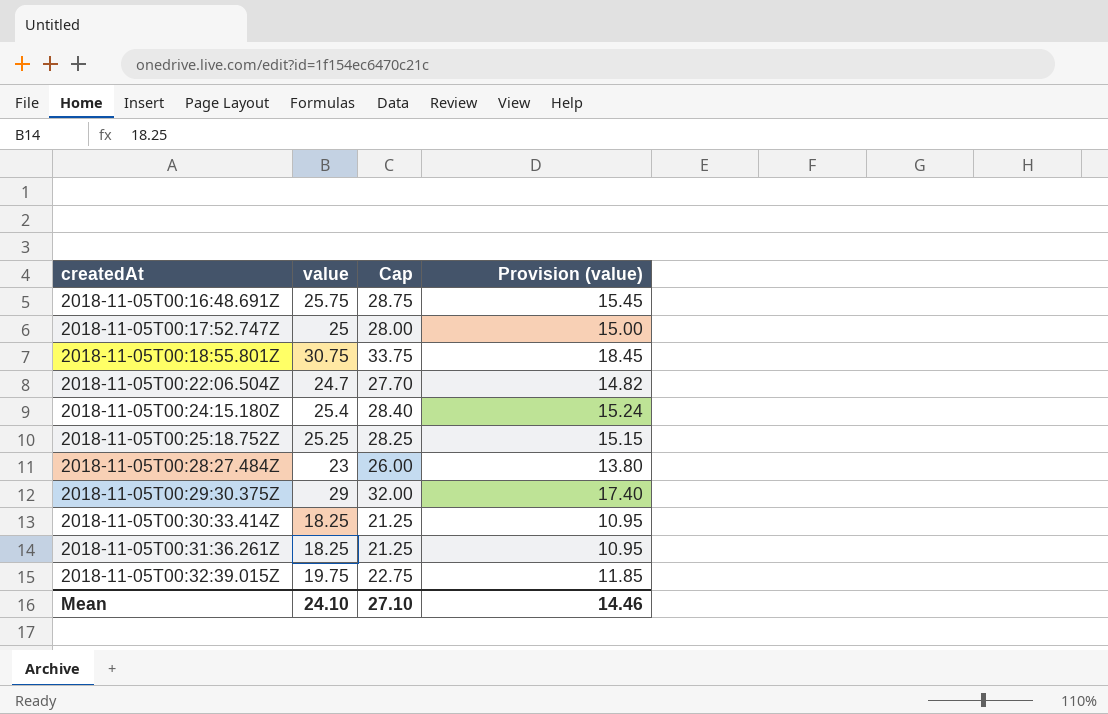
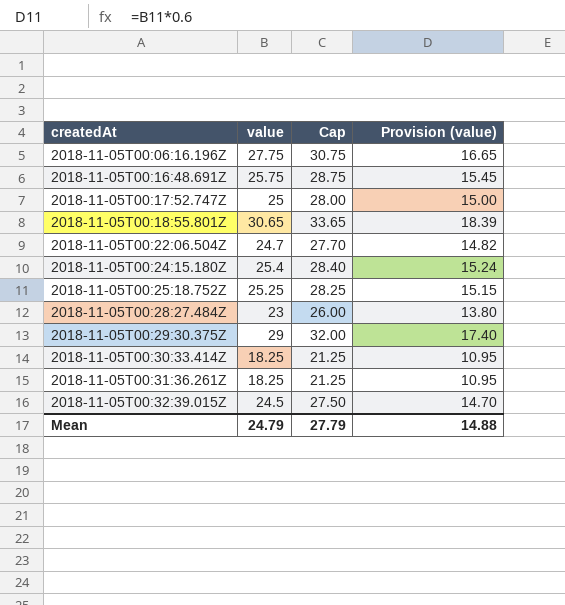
row 2018-11-05T00:06:16.196Z: none -> 27.75 | 30.75 | 16.65
2018-11-05T00:18:55.801Z | value: 30.75 -> 30.65
2018-11-05T00:18:55.801Z | Cap: 33.75 -> 33.65
2018-11-05T00:18:55.801Z | Provision (value): 18.45 -> 18.39
2018-11-05T00:32:39.015Z | value: 19.75 -> 24.5
2018-11-05T00:32:39.015Z | Cap: 22.75 -> 27.50
2018-11-05T00:32:39.015Z | Provision (value): 11.85 -> 14.70
Mean | value: 24.10 -> 24.79
Mean | Cap: 27.10 -> 27.79
Mean | Provision (value): 14.46 -> 14.88

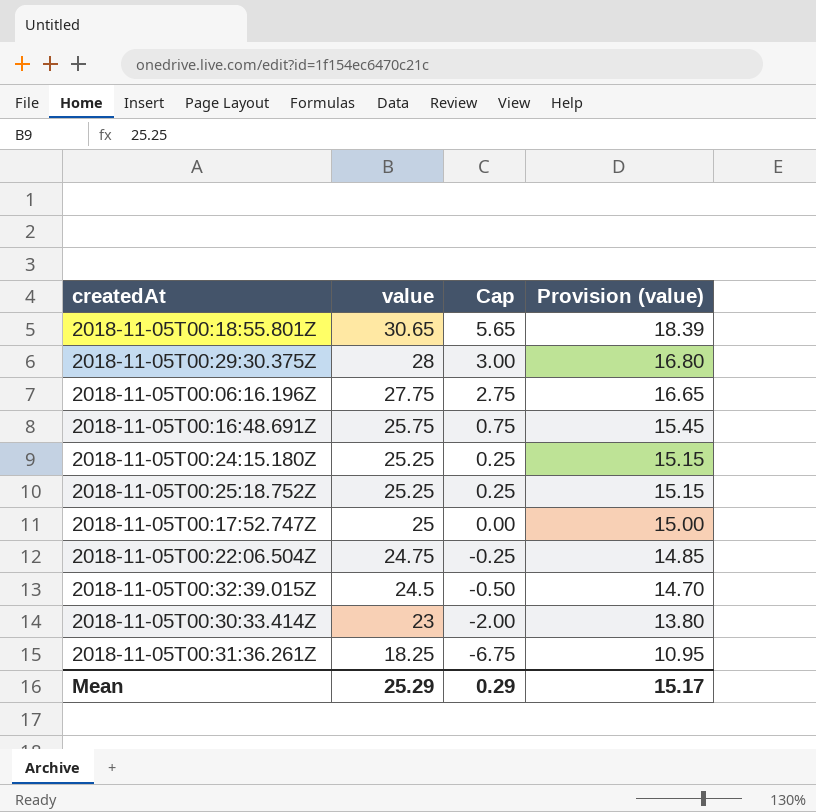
row order: createdAt ascending -> value descending
column Cap | formula: [value] + 3 -> [value] - 25
row 2018-11-05T00:28:27.484Z: 23 | 26.00 | 13.80 -> none
2018-11-05T00:29:30.375Z | value: 29 -> 28
2018-11-05T00:29:30.375Z | Provision (value): 17.40 -> 16.80
2018-11-05T00:24:15.180Z | value: 25.4 -> 25.25
2018-11-05T00:24:15.180Z | Provision (value): 15.24 -> 15.15
2018-11-05T00:22:06.504Z | value: 24.7 -> 24.75
2018-11-05T00:22:06.504Z | Provision (value): 14.82 -> 14.85
2018-11-05T00:30:33.414Z | value: 18.25 -> 23
2018-11-05T00:30:33.414Z | Provision (value): 10.95 -> 13.80
Mean | value: 24.79 -> 25.29
Mean | Cap: 27.79 -> 0.29
Mean | Provision (value): 14.88 -> 15.17

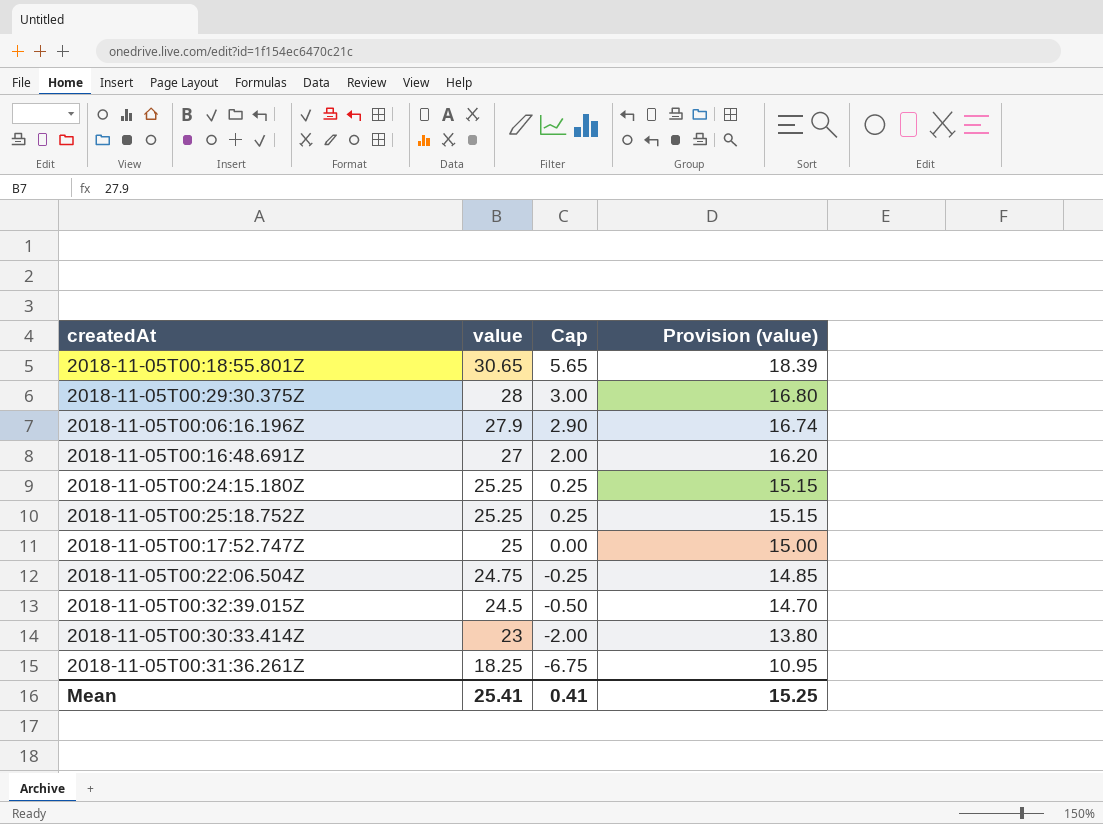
2018-11-05T00:06:16.196Z | value: 27.75 -> 27.9
2018-11-05T00:06:16.196Z | Cap: 2.75 -> 2.90
2018-11-05T00:06:16.196Z | Provision (value): 16.65 -> 16.74
2018-11-05T00:16:48.691Z | value: 25.75 -> 27
2018-11-05T00:16:48.691Z | Cap: 0.75 -> 2.00
2018-11-05T00:16:48.691Z | Provision (value): 15.45 -> 16.20
Mean | value: 25.29 -> 25.41
Mean | Cap: 0.29 -> 0.41
Mean | Provision (value): 15.17 -> 15.25

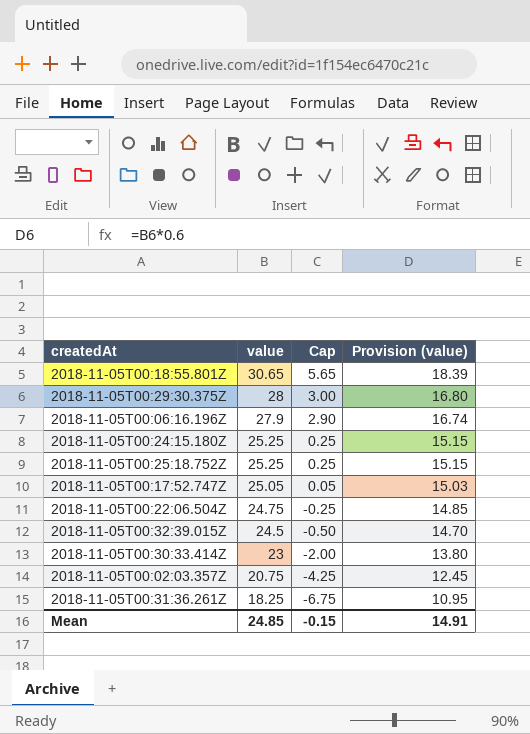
row 2018-11-05T00:16:48.691Z: 27 | 2.00 | 16.20 -> none
2018-11-05T00:17:52.747Z | value: 25 -> 25.05
2018-11-05T00:17:52.747Z | Cap: 0.00 -> 0.05
2018-11-05T00:17:52.747Z | Provision (value): 15.00 -> 15.03
row 2018-11-05T00:02:03.357Z: none -> 20.75 | -4.25 | 12.45
Mean | value: 25.41 -> 24.85
Mean | Cap: 0.41 -> -0.15
Mean | Provision (value): 15.25 -> 14.91

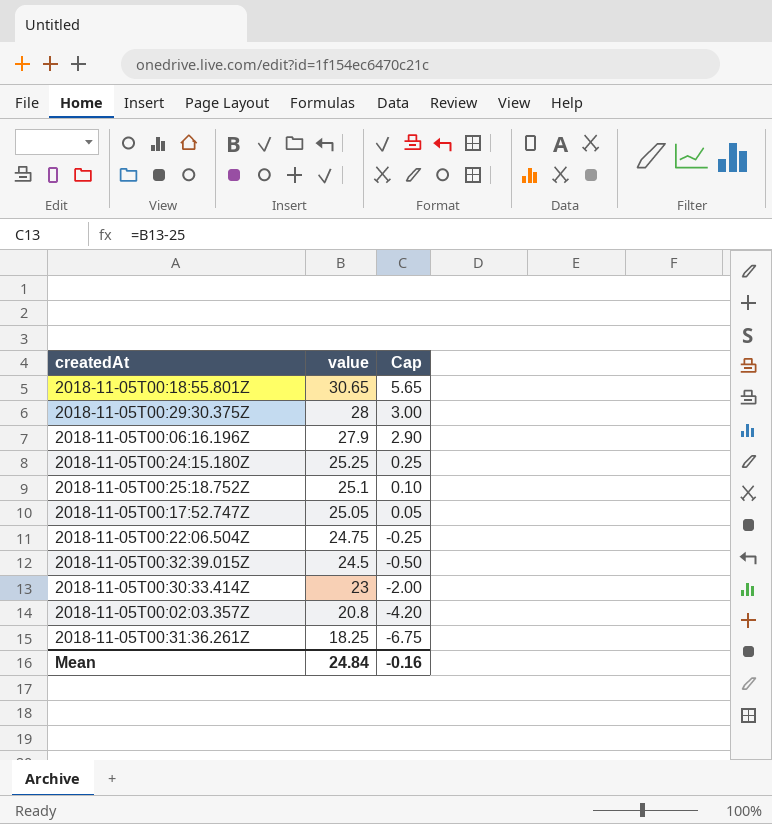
column Provision (value) | formula: [value] * 0.6 -> none
2018-11-05T00:25:18.752Z | value: 25.25 -> 25.1
2018-11-05T00:25:18.752Z | Cap: 0.25 -> 0.10
2018-11-05T00:02:03.357Z | value: 20.75 -> 20.8
2018-11-05T00:02:03.357Z | Cap: -4.25 -> -4.20
Mean | value: 24.85 -> 24.84
Mean | Cap: -0.15 -> -0.16

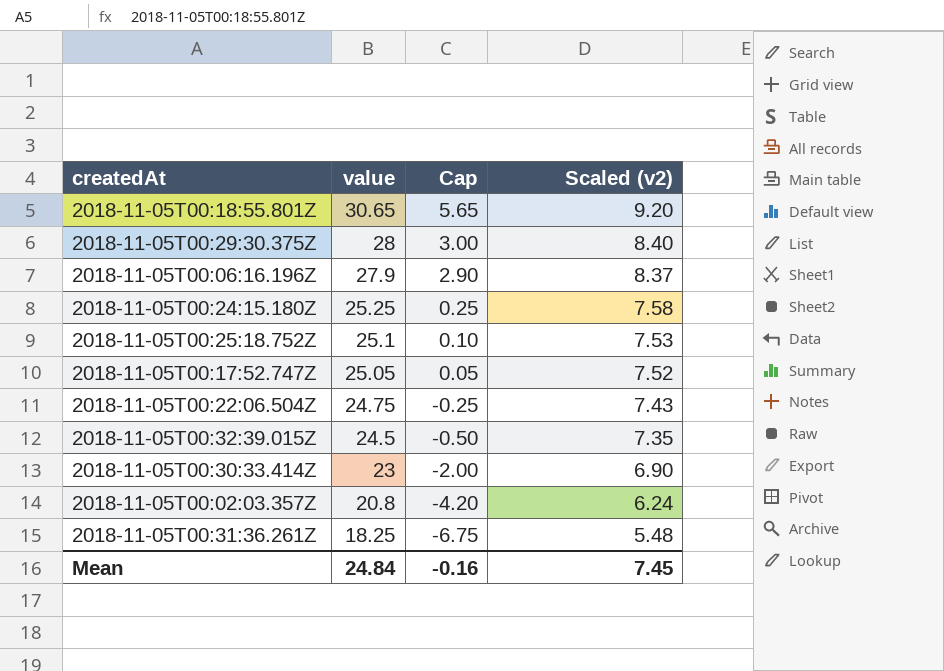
column Scaled (v2) | formula: none -> [value] * 0.3

